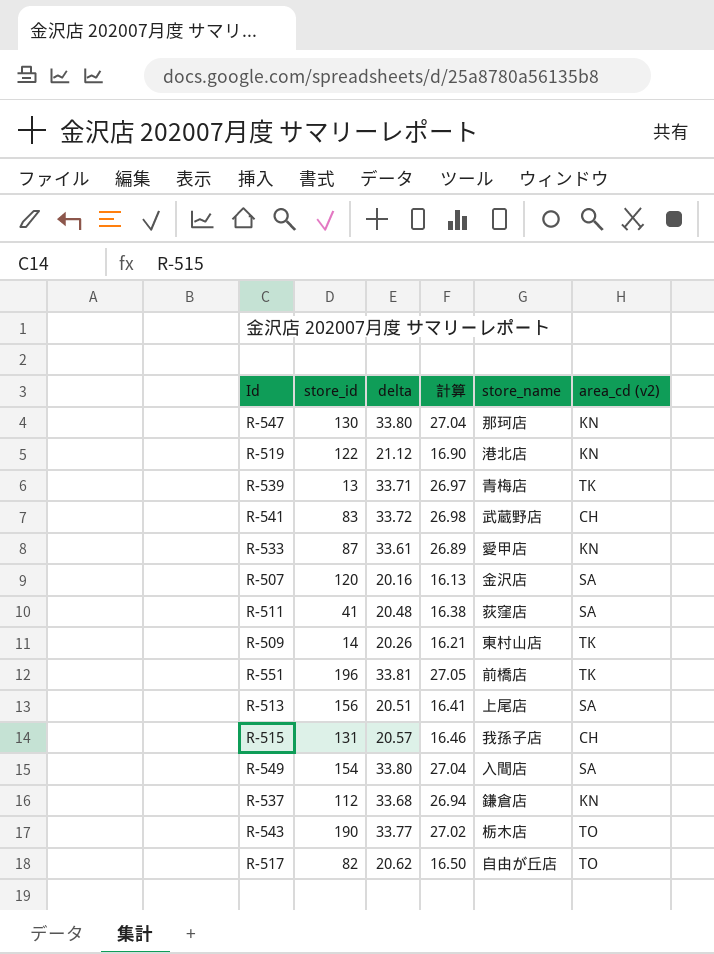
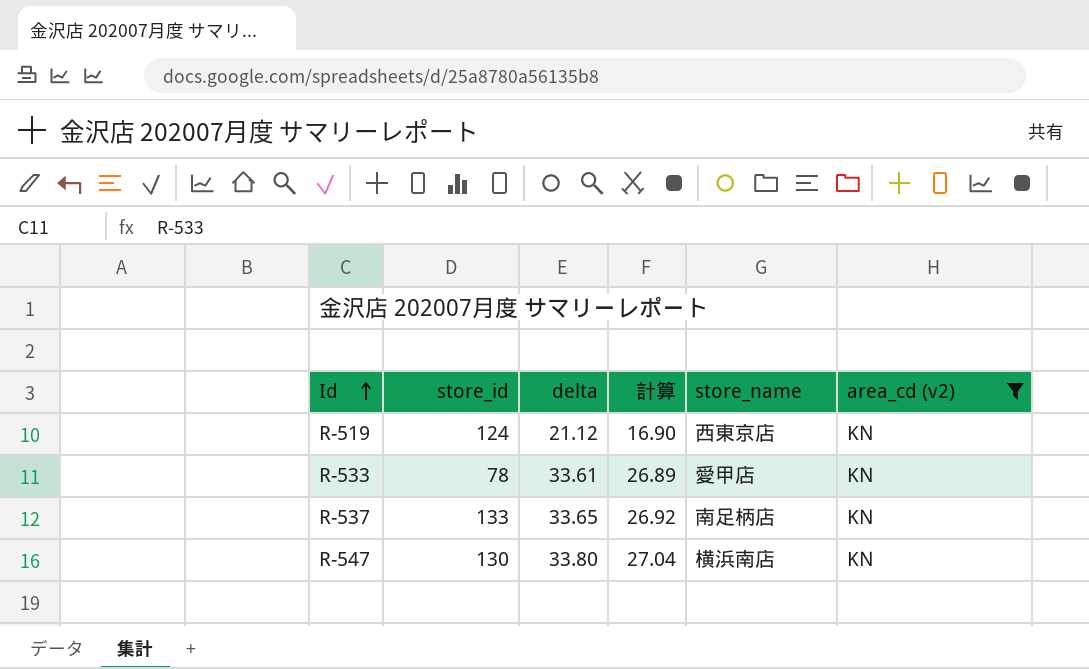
filter: none -> area_cd (v2) = KN
row order: none -> Id ascending
R-519 | store_id: 122 -> 124
R-519 | store_name: 港北店 -> 西東京店
R-533 | store_id: 87 -> 78
R-537 | store_id: 112 -> 133
R-537 | delta: 33.68 -> 33.65
R-537 | 計算: 26.94 -> 26.92
R-537 | store_name: 鎌倉店 -> 南足柄店
R-547 | store_name: 那珂店 -> 横浜南店

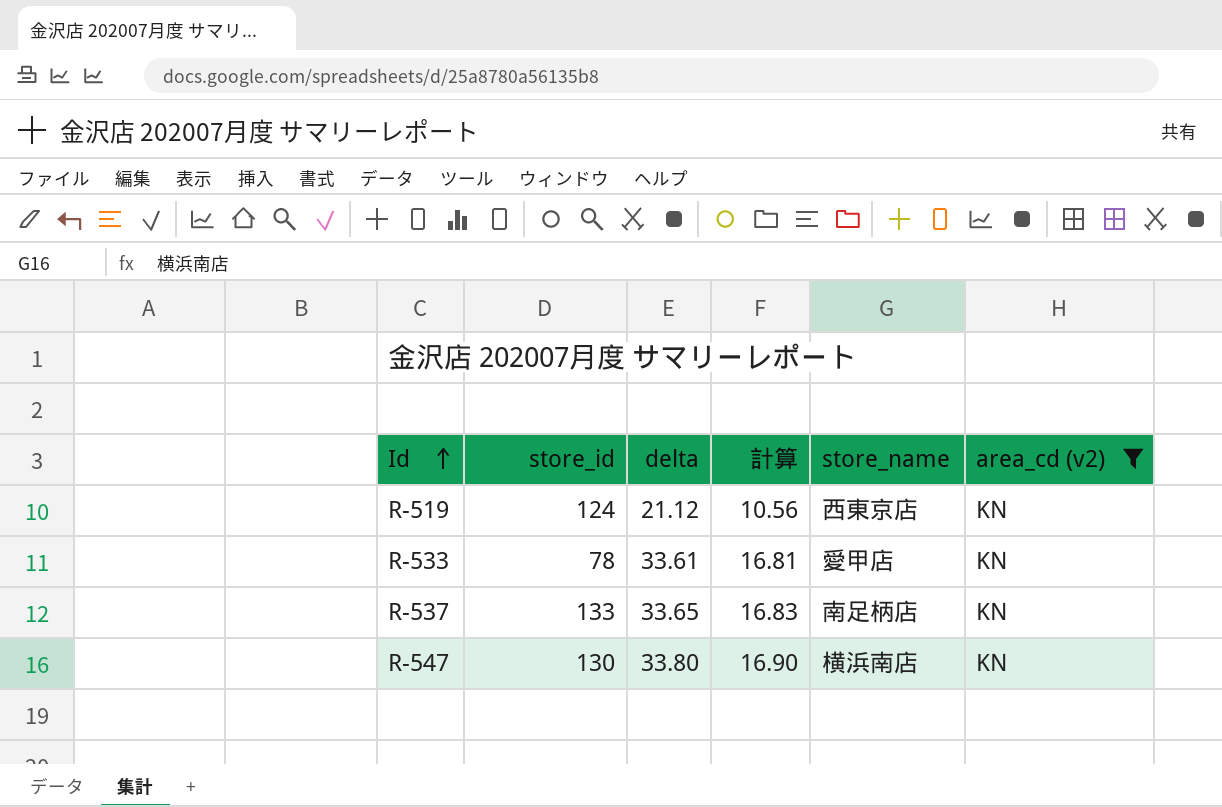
column 計算 | formula: [delta] * 0.8 -> [delta] * 0.5

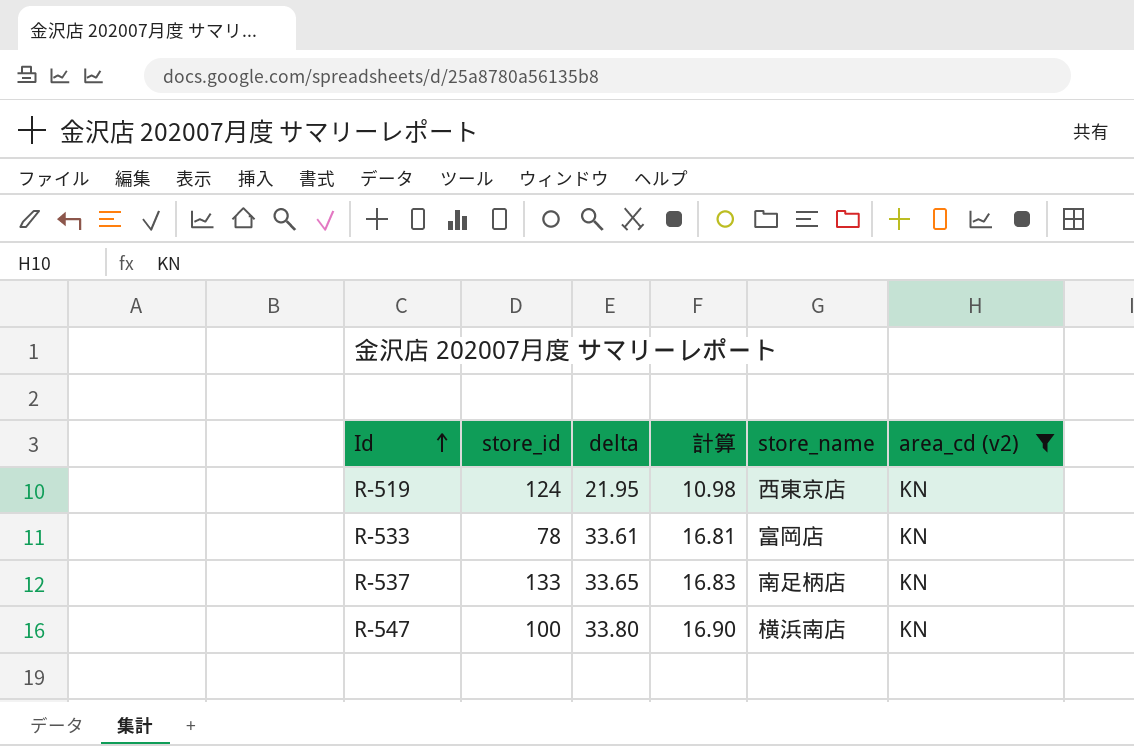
R-519 | delta: 21.12 -> 21.95
R-519 | 計算: 10.56 -> 10.98
R-533 | store_name: 愛甲店 -> 富岡店
R-547 | store_id: 130 -> 100

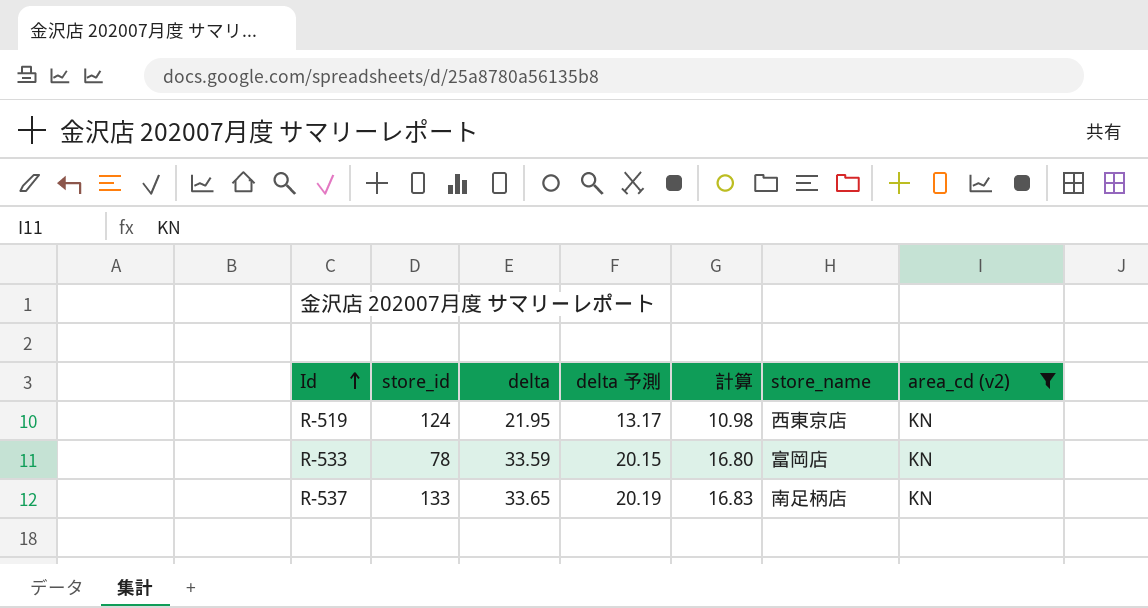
column delta 予測 | formula: none -> [delta] * 0.6
row R-547: 100 | 33.80 | 16.90 | 横浜南店 | KN -> none
R-533 | delta: 33.61 -> 33.59
R-533 | 計算: 16.81 -> 16.80

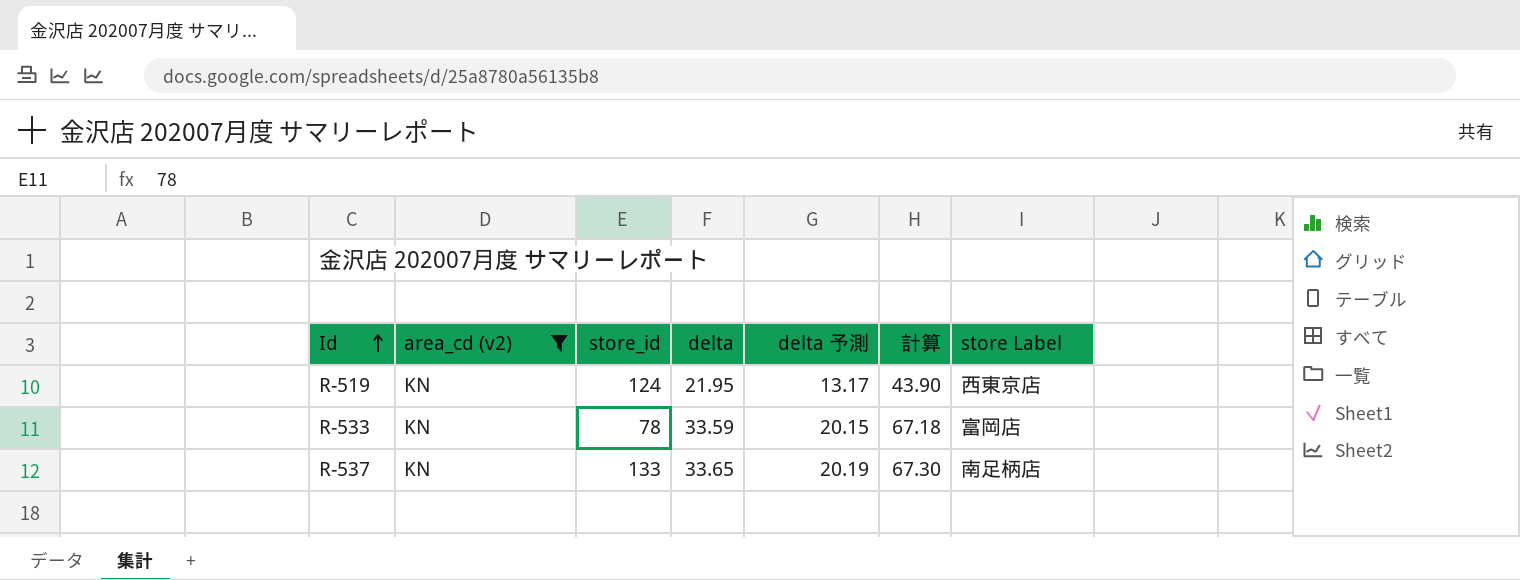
column area_cd (v2) | position: 7 -> 2
column 計算 | formula: [delta] * 0.5 -> [delta] * 2
column name: store_name -> store Label

